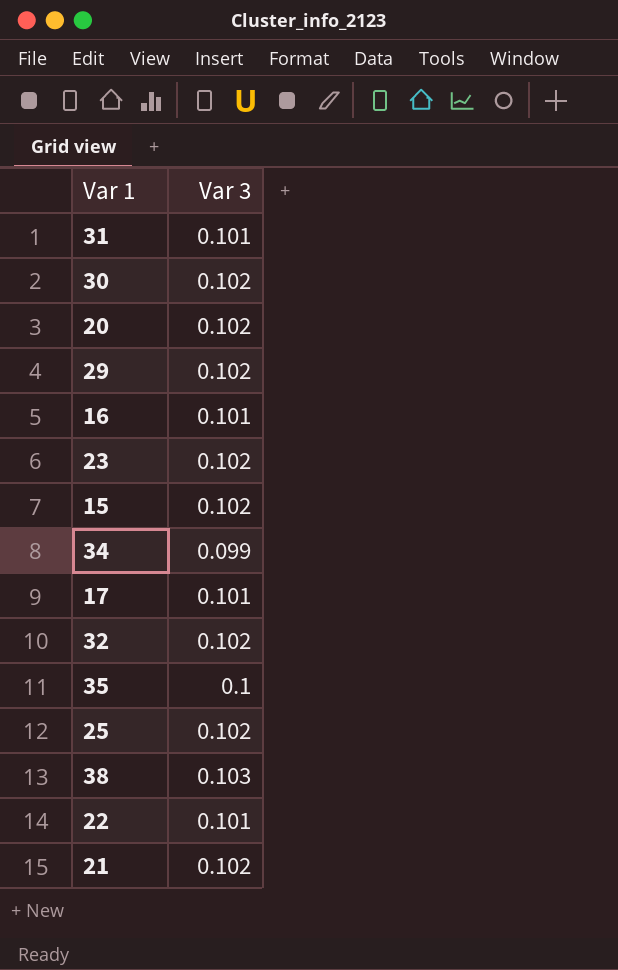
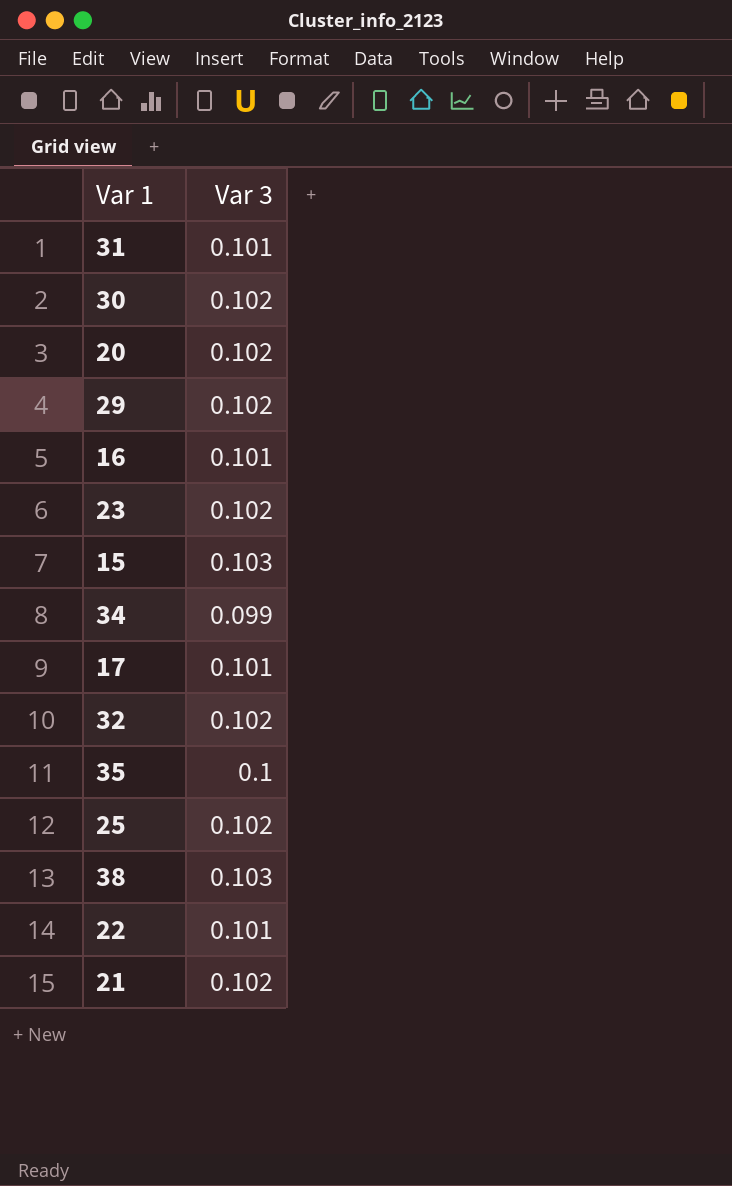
15 | Var 3: 0.102 -> 0.103

